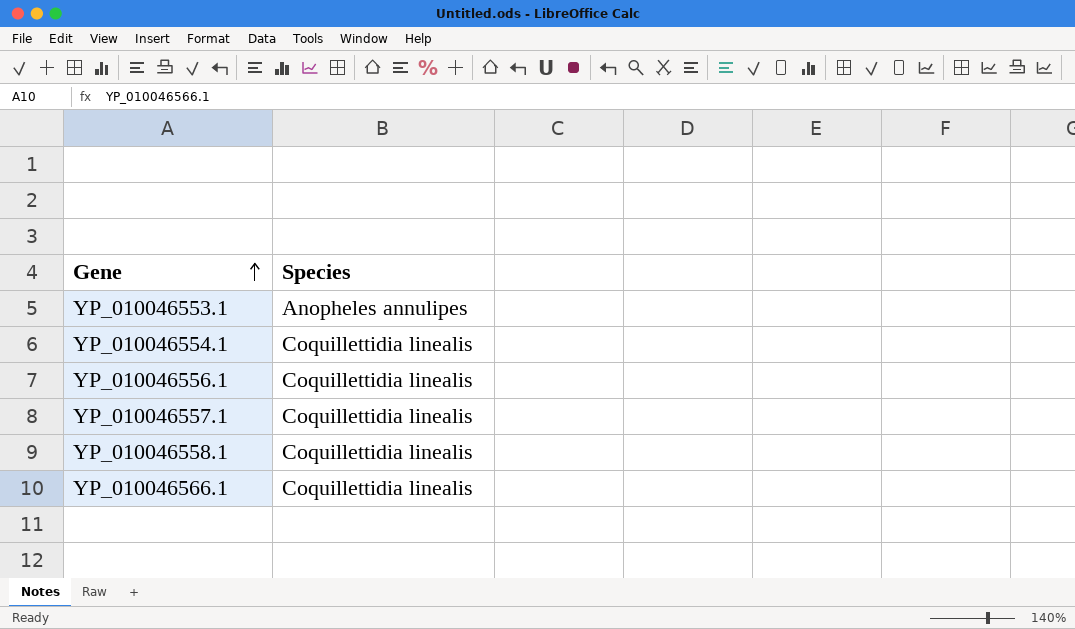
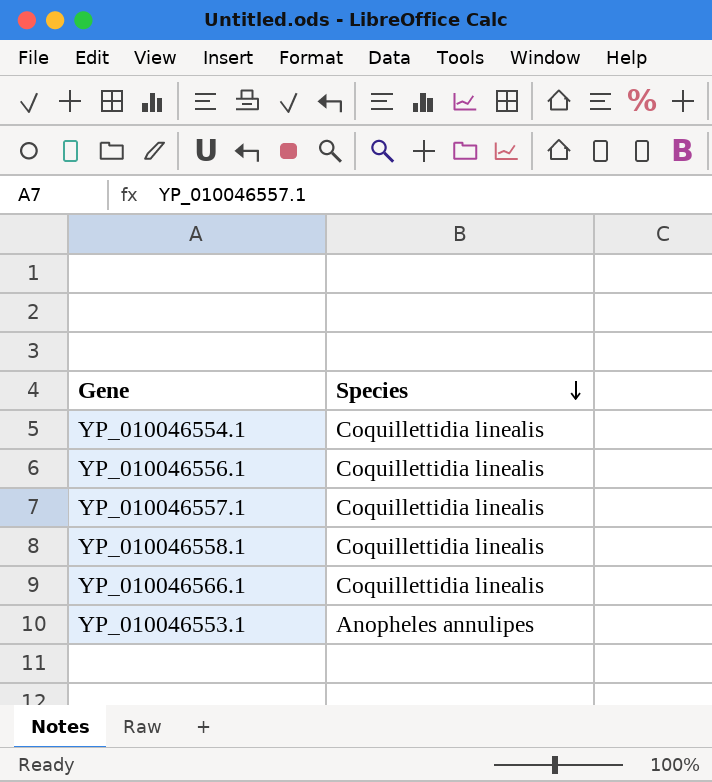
row order: Gene ascending -> Species descending

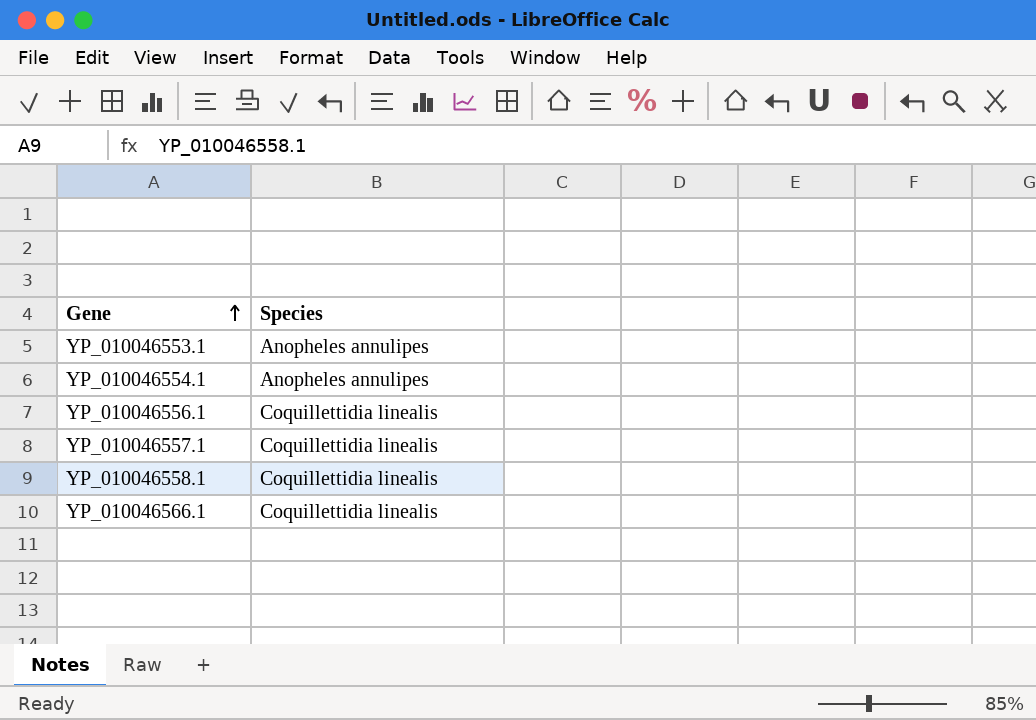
row order: Species descending -> Gene ascending
YP_010046554.1 | Species: Coquillettidia linealis -> Anopheles annulipes

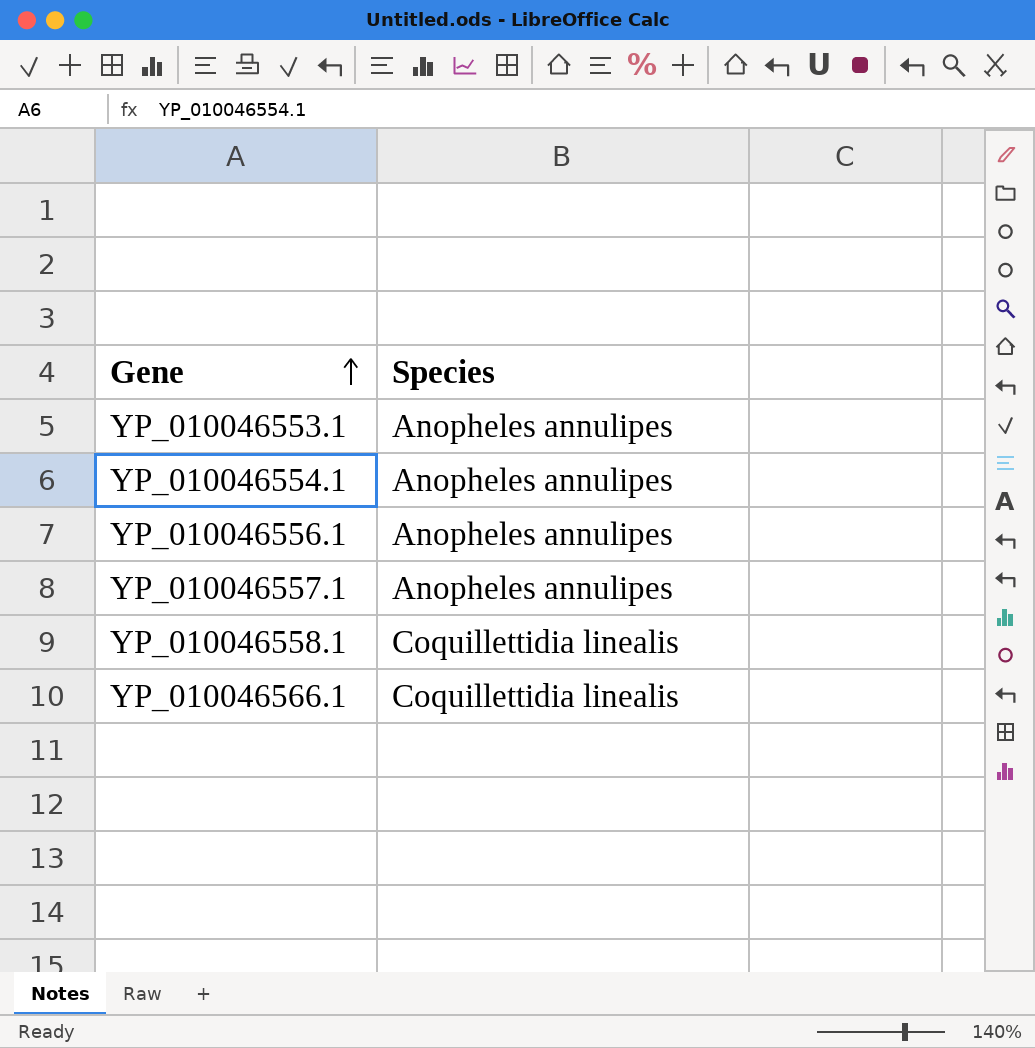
YP_010046556.1 | Species: Coquillettidia linealis -> Anopheles annulipes
YP_010046557.1 | Species: Coquillettidia linealis -> Anopheles annulipes

